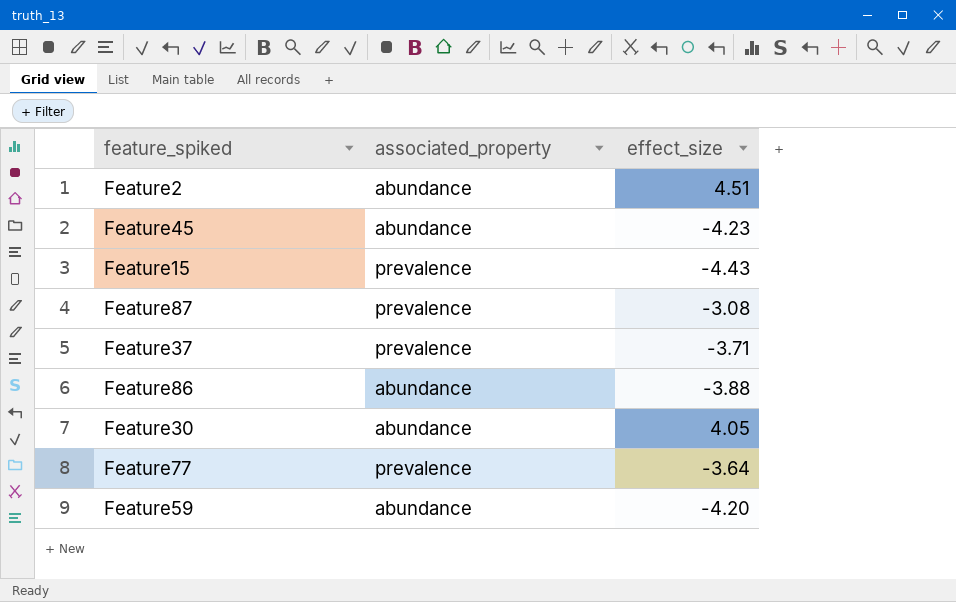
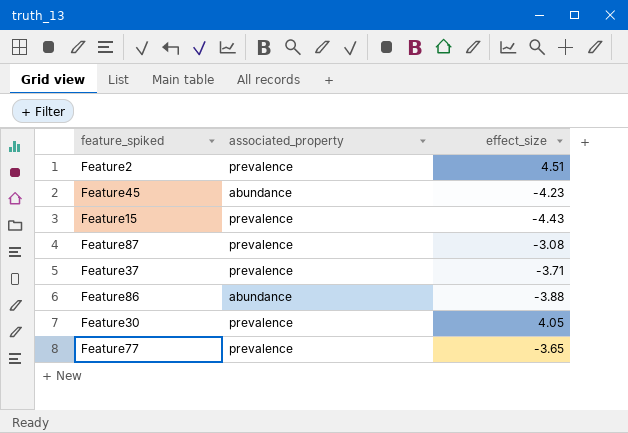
row Feature59: abundance | -4.20 -> none
Feature2 | associated_property: abundance -> prevalence
Feature30 | associated_property: abundance -> prevalence
Feature77 | effect_size: -3.64 -> -3.65

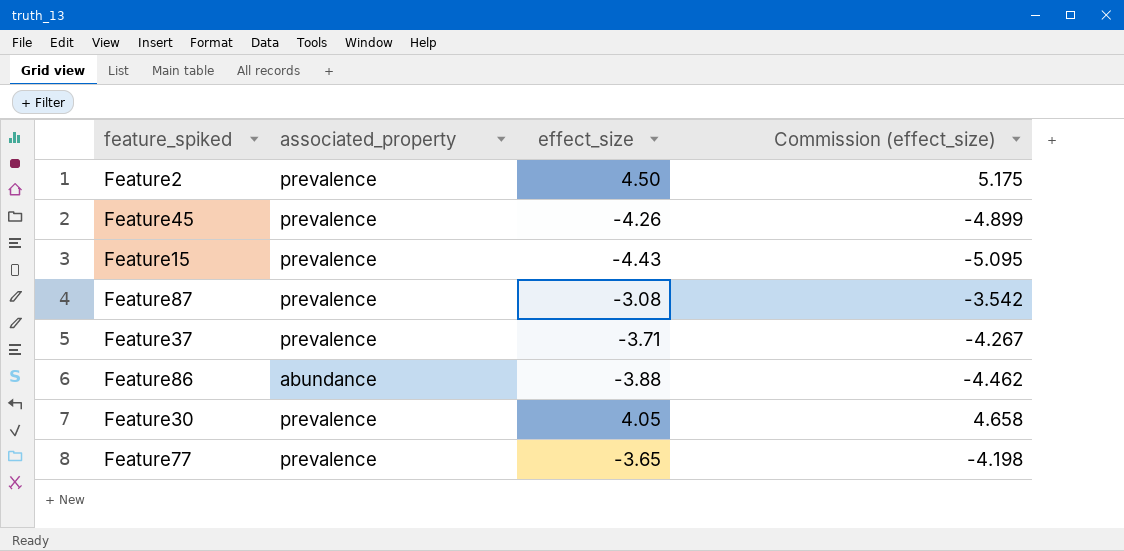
column Commission (effect_size) | formula: none -> [effect_size] * 1.15
Feature2 | effect_size: 4.51 -> 4.50
Feature45 | associated_property: abundance -> prevalence
Feature45 | effect_size: -4.23 -> -4.26

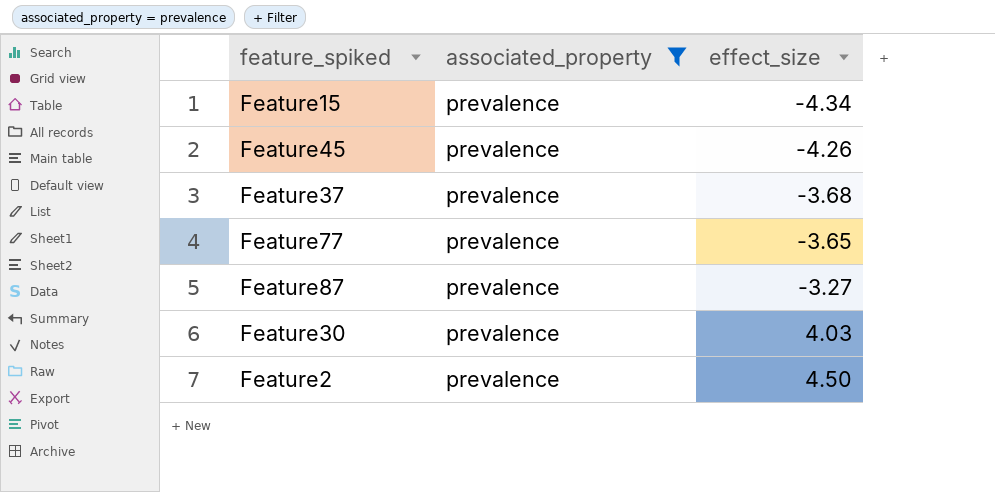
filter: none -> associated_property = prevalence
row order: none -> effect_size ascending
column Commission (effect_size) | formula: [effect_size] * 1.15 -> none
Feature15 | effect_size: -4.43 -> -4.34
Feature37 | effect_size: -3.71 -> -3.68
Feature87 | effect_size: -3.08 -> -3.27
Feature30 | effect_size: 4.05 -> 4.03

